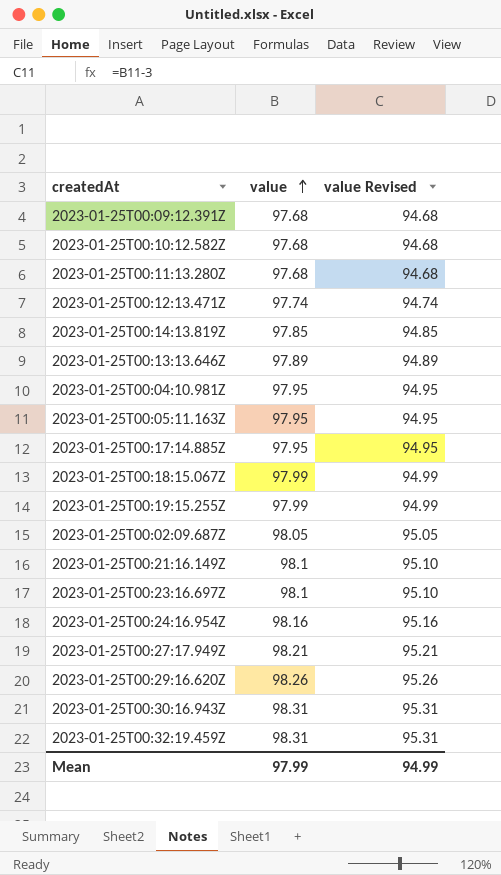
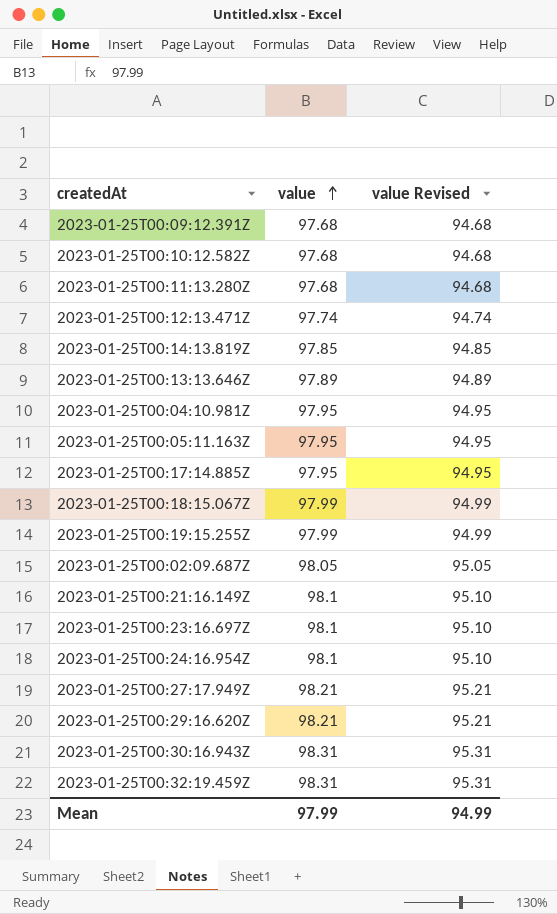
2023-01-25T00:24:16.954Z | value: 98.16 -> 98.1
2023-01-25T00:24:16.954Z | value Revised: 95.16 -> 95.10
2023-01-25T00:29:16.620Z | value: 98.26 -> 98.21
2023-01-25T00:29:16.620Z | value Revised: 95.26 -> 95.21

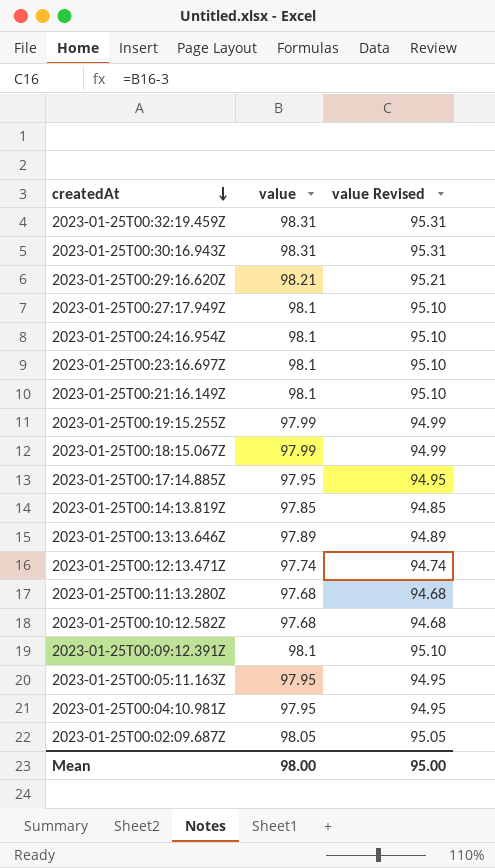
row order: value ascending -> createdAt descending
2023-01-25T00:27:17.949Z | value: 98.21 -> 98.1
2023-01-25T00:27:17.949Z | value Revised: 95.21 -> 95.10
2023-01-25T00:09:12.391Z | value: 97.68 -> 98.1
2023-01-25T00:09:12.391Z | value Revised: 94.68 -> 95.10
Mean | value: 97.99 -> 98.00
Mean | value Revised: 94.99 -> 95.00

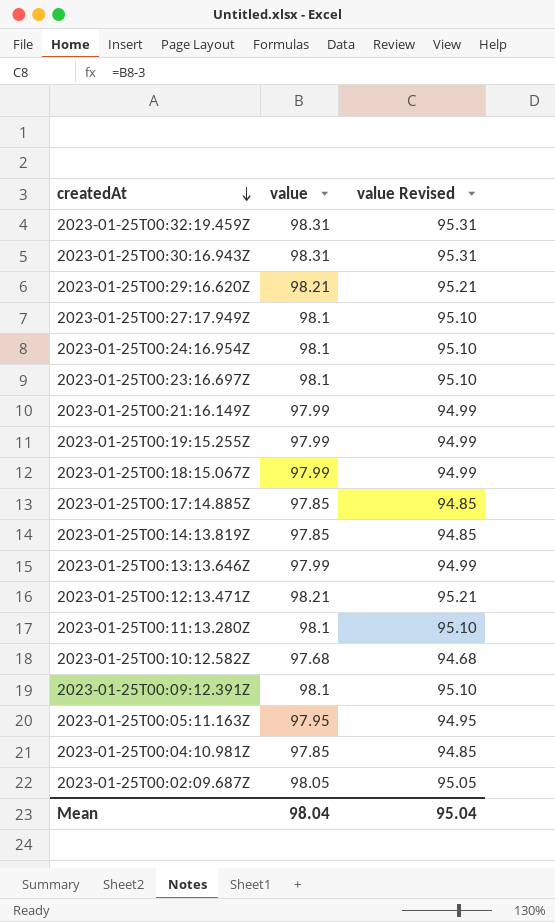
2023-01-25T00:21:16.149Z | value: 98.1 -> 97.99
2023-01-25T00:21:16.149Z | value Revised: 95.10 -> 94.99
2023-01-25T00:17:14.885Z | value: 97.95 -> 97.85
2023-01-25T00:17:14.885Z | value Revised: 94.95 -> 94.85
2023-01-25T00:13:13.646Z | value: 97.89 -> 97.99
2023-01-25T00:13:13.646Z | value Revised: 94.89 -> 94.99
2023-01-25T00:12:13.471Z | value: 97.74 -> 98.21
2023-01-25T00:12:13.471Z | value Revised: 94.74 -> 95.21
2023-01-25T00:11:13.280Z | value: 97.68 -> 98.1
2023-01-25T00:11:13.280Z | value Revised: 94.68 -> 95.10
2023-01-25T00:04:10.981Z | value: 97.95 -> 97.85
2023-01-25T00:04:10.981Z | value Revised: 94.95 -> 94.85
Mean | value: 98.00 -> 98.04
Mean | value Revised: 95.00 -> 95.04

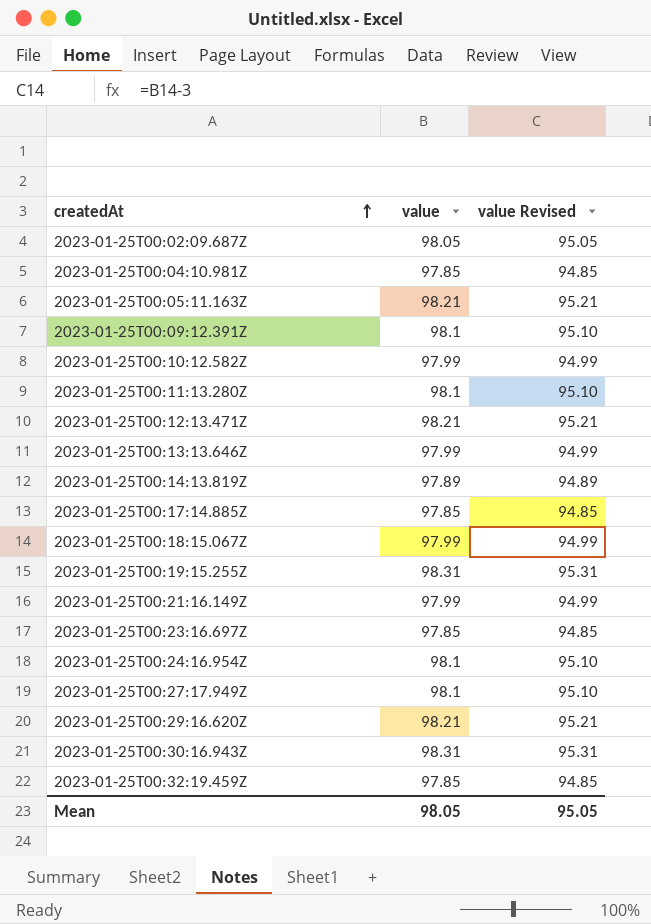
row order: createdAt descending -> createdAt ascending
2023-01-25T00:05:11.163Z | value: 97.95 -> 98.21
2023-01-25T00:05:11.163Z | value Revised: 94.95 -> 95.21
2023-01-25T00:10:12.582Z | value: 97.68 -> 97.99
2023-01-25T00:10:12.582Z | value Revised: 94.68 -> 94.99
2023-01-25T00:14:13.819Z | value: 97.85 -> 97.89
2023-01-25T00:14:13.819Z | value Revised: 94.85 -> 94.89
2023-01-25T00:19:15.255Z | value: 97.99 -> 98.31
2023-01-25T00:19:15.255Z | value Revised: 94.99 -> 95.31
2023-01-25T00:23:16.697Z | value: 98.1 -> 97.85
2023-01-25T00:23:16.697Z | value Revised: 95.10 -> 94.85
2023-01-25T00:32:19.459Z | value: 98.31 -> 97.85
2023-01-25T00:32:19.459Z | value Revised: 95.31 -> 94.85
Mean | value: 98.04 -> 98.05
Mean | value Revised: 95.04 -> 95.05

